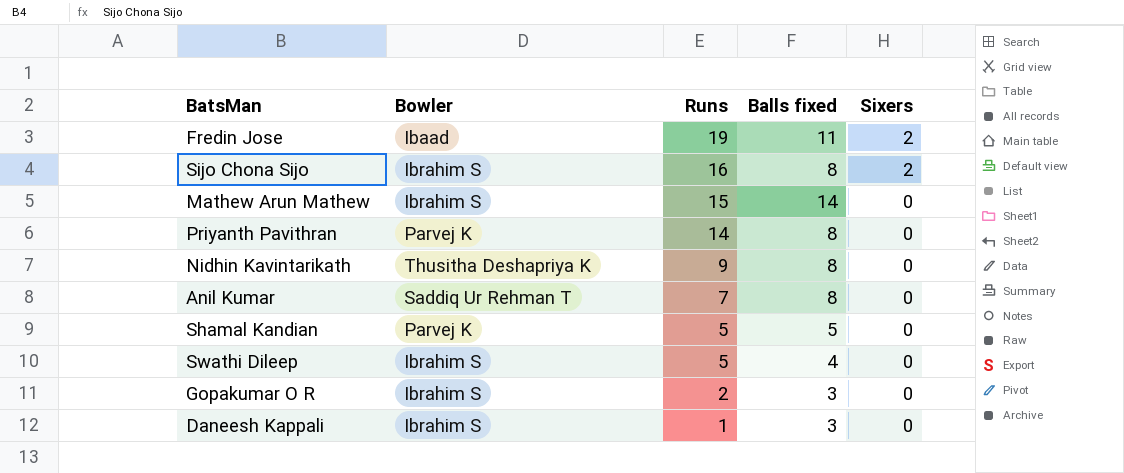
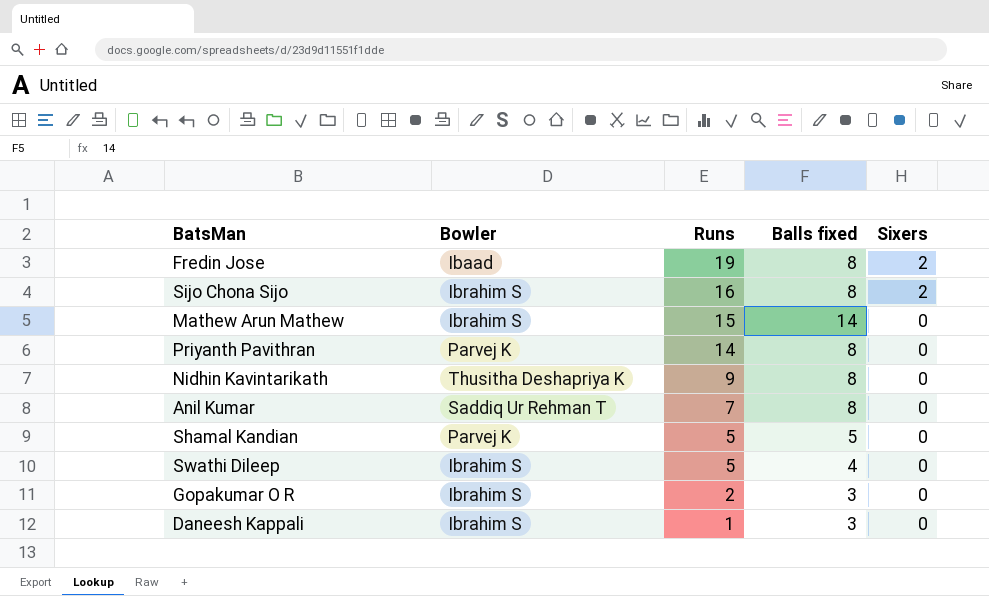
Fredin Jose | Balls fixed: 11 -> 8

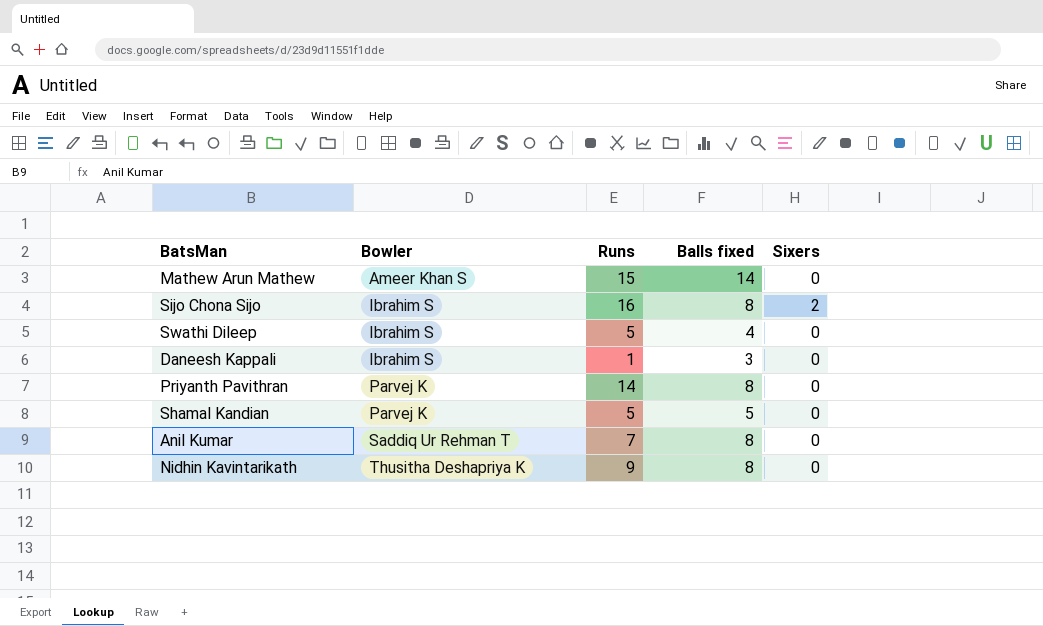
row order: Runs descending -> Bowler ascending
row Fredin Jose: Ibaad | 19 | 8 | 2 -> none
row Gopakumar O R: Ibrahim S | 2 | 3 | 0 -> none
Mathew Arun Mathew | Bowler: Ibrahim S -> Ameer Khan S

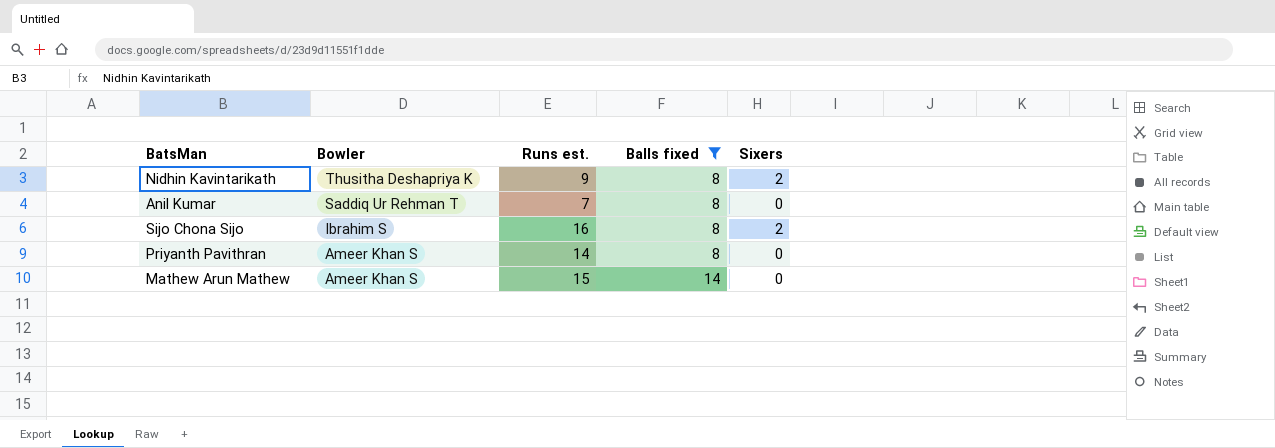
filter: none -> Balls fixed >= 8
row order: Bowler ascending -> Bowler descending
column name: Runs -> Runs est.
Nidhin Kavintarikath | Sixers: 0 -> 2
Priyanth Pavithran | Bowler: Parvej K -> Ameer Khan S

